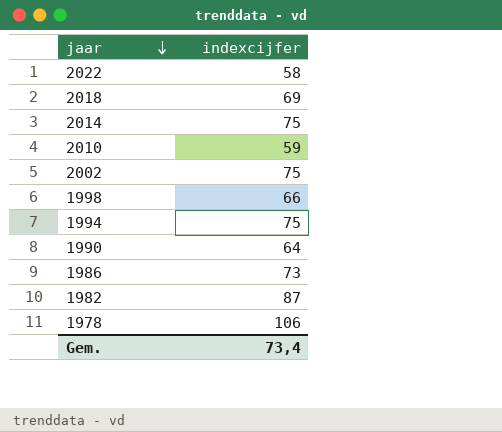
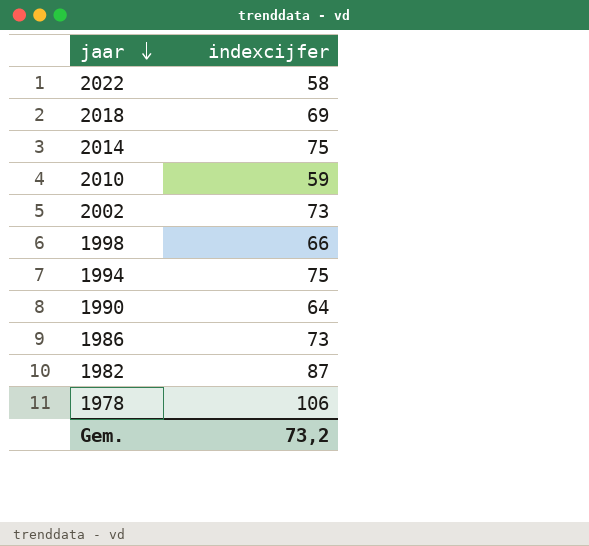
2002 | indexcijfer: 75 -> 73
Gem. | indexcijfer: 73,4 -> 73,2

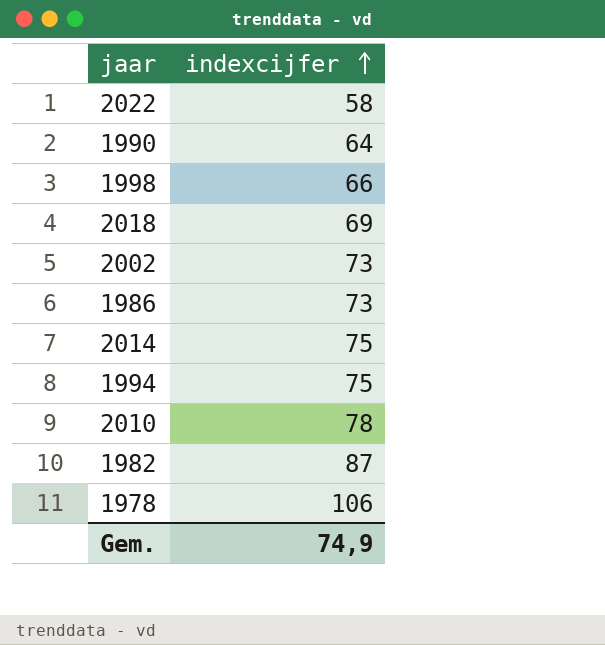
row order: jaar descending -> indexcijfer ascending
2010 | indexcijfer: 59 -> 78
Gem. | indexcijfer: 73,2 -> 74,9

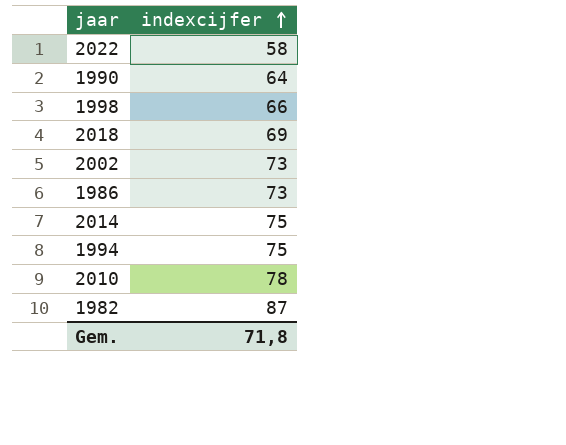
row 1978: 106 -> none
Gem. | indexcijfer: 74,9 -> 71,8

